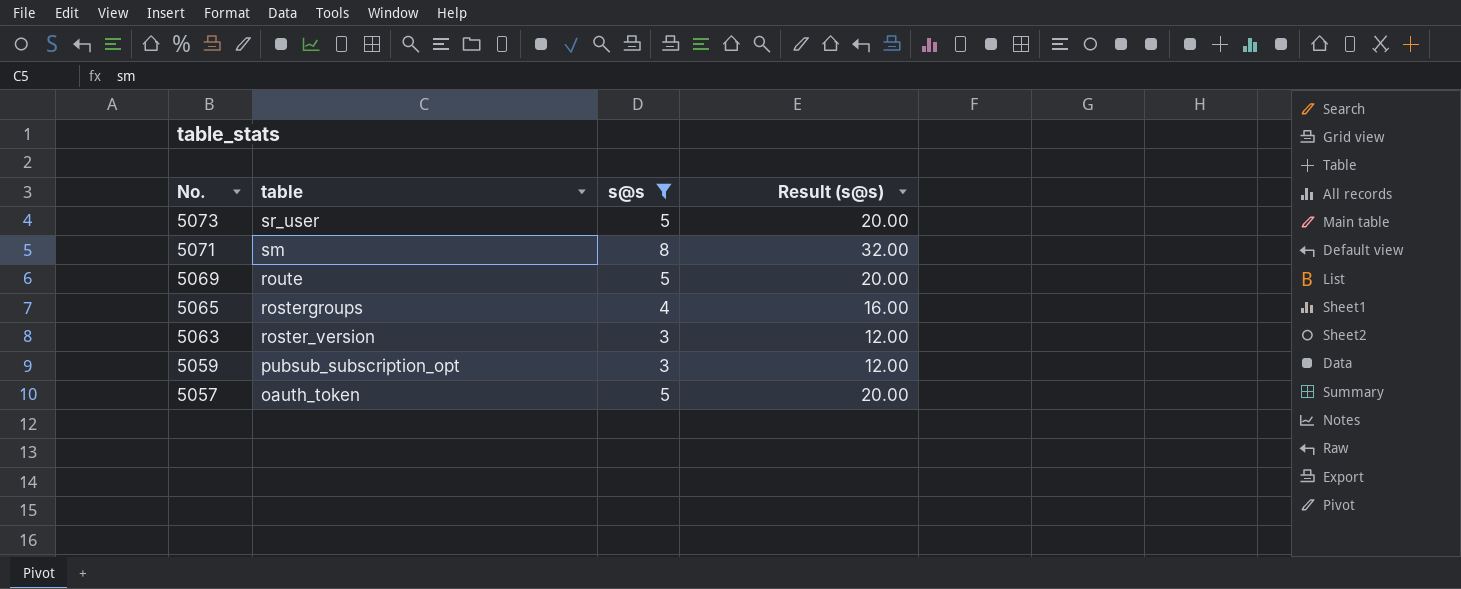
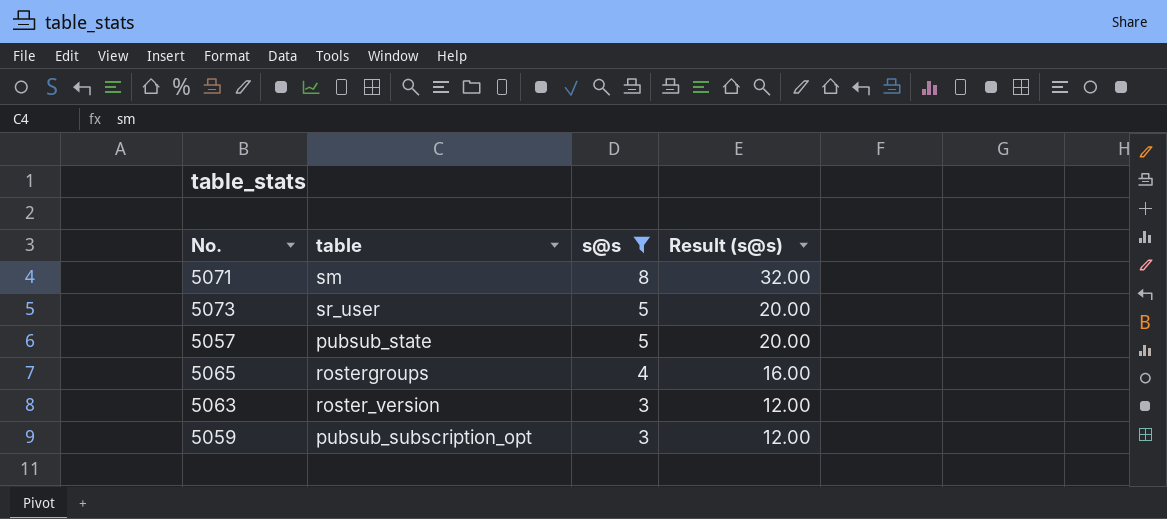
row order: No. descending -> s@s descending
row 5069: route | 5 | 20.00 -> none
5057 | table: oauth_token -> pubsub_state

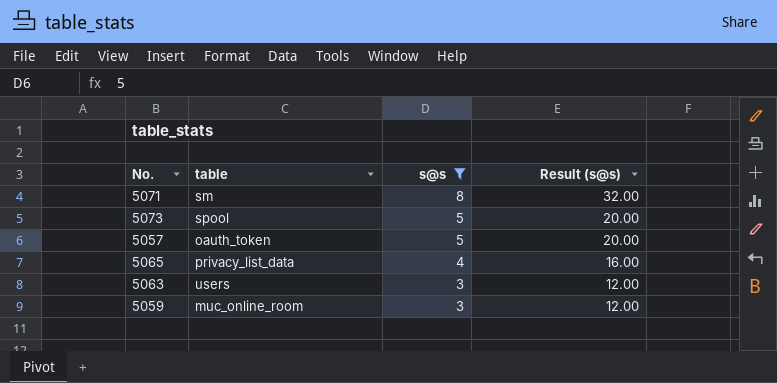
5073 | table: sr_user -> spool
5057 | table: pubsub_state -> oauth_token
5065 | table: rostergroups -> privacy_list_data
5063 | table: roster_version -> users
5059 | table: pubsub_subscription_opt -> muc_online_room

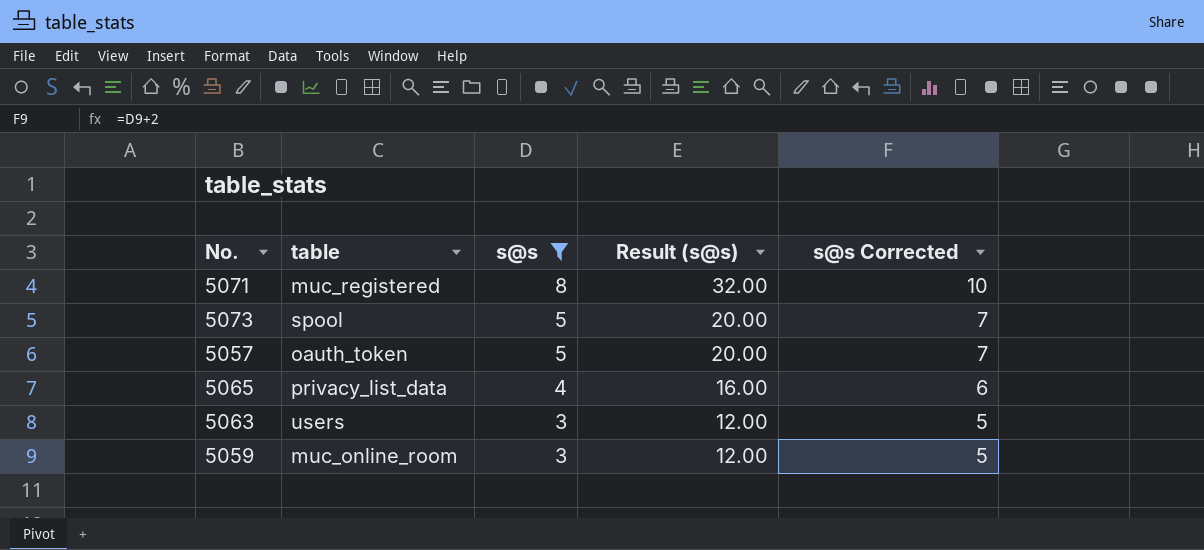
column s@s Corrected | formula: none -> [s@s] + 2
5071 | table: sm -> muc_registered

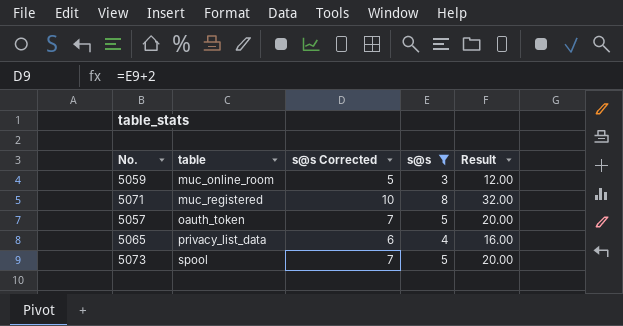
row order: s@s descending -> table ascending
column s@s Corrected | position: 5 -> 3
column name: Result (s@s) -> Result
row 5063: users | 3 | 12.00 | 5 -> none

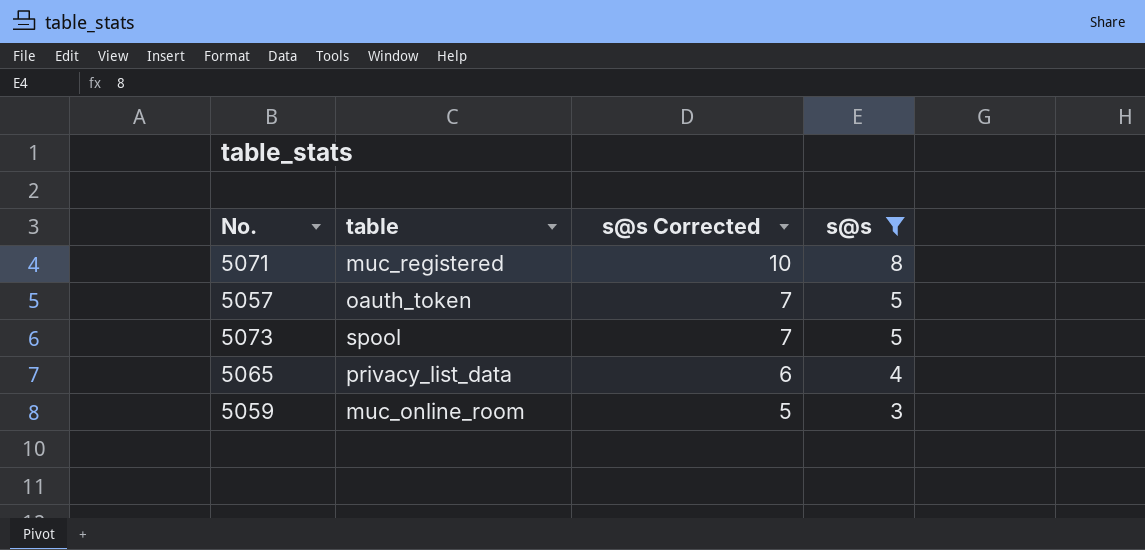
row order: table ascending -> s@s Corrected descending
column Result | formula: [s@s] * 4 -> none

